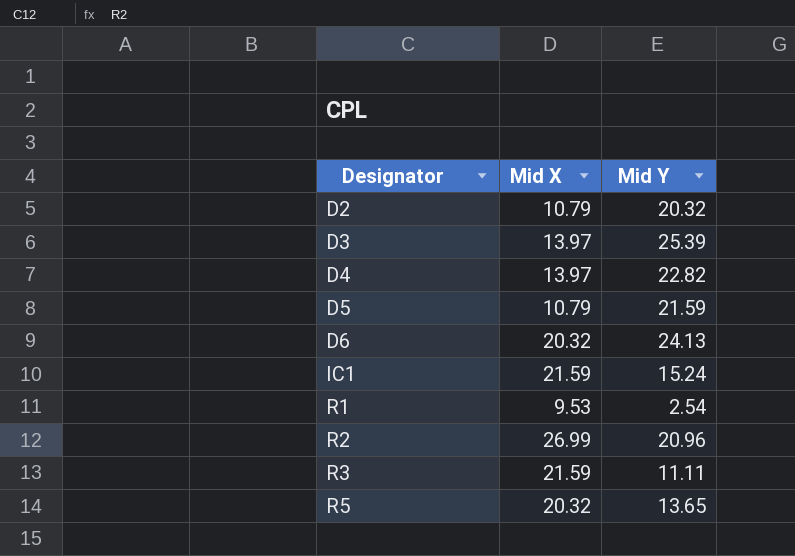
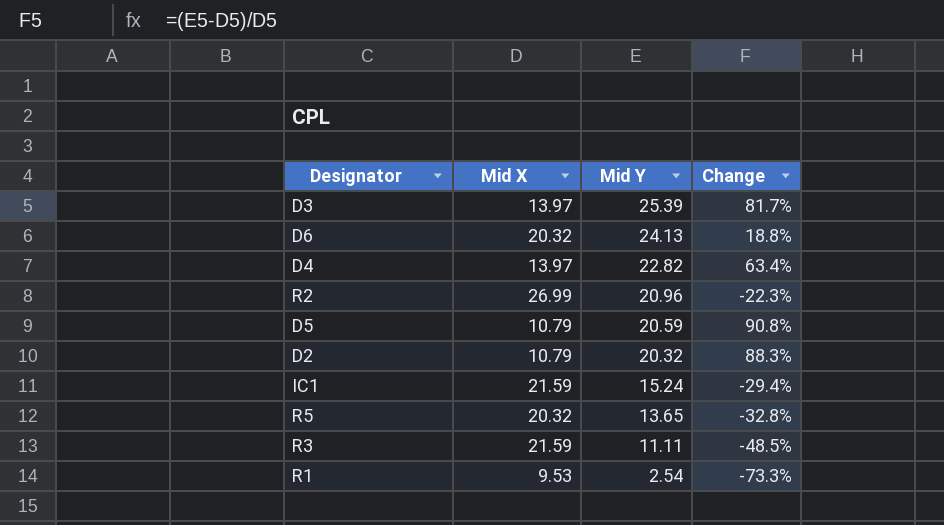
row order: Designator ascending -> Mid Y descending
column Change | formula: none -> ([Mid Y] - [Mid X]) / [Mid X]
D5 | Mid Y: 21.59 -> 20.59

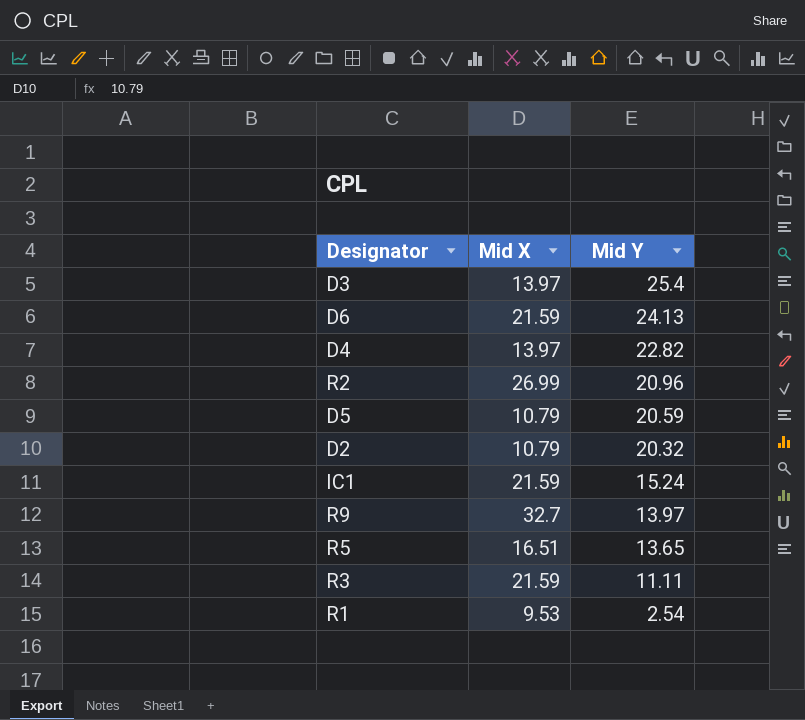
column Change | formula: ([Mid Y] - [Mid X]) / [Mid X] -> none
D3 | Mid Y: 25.39 -> 25.4
D6 | Mid X: 20.32 -> 21.59
row R9: none -> 32.7 | 13.97
R5 | Mid X: 20.32 -> 16.51

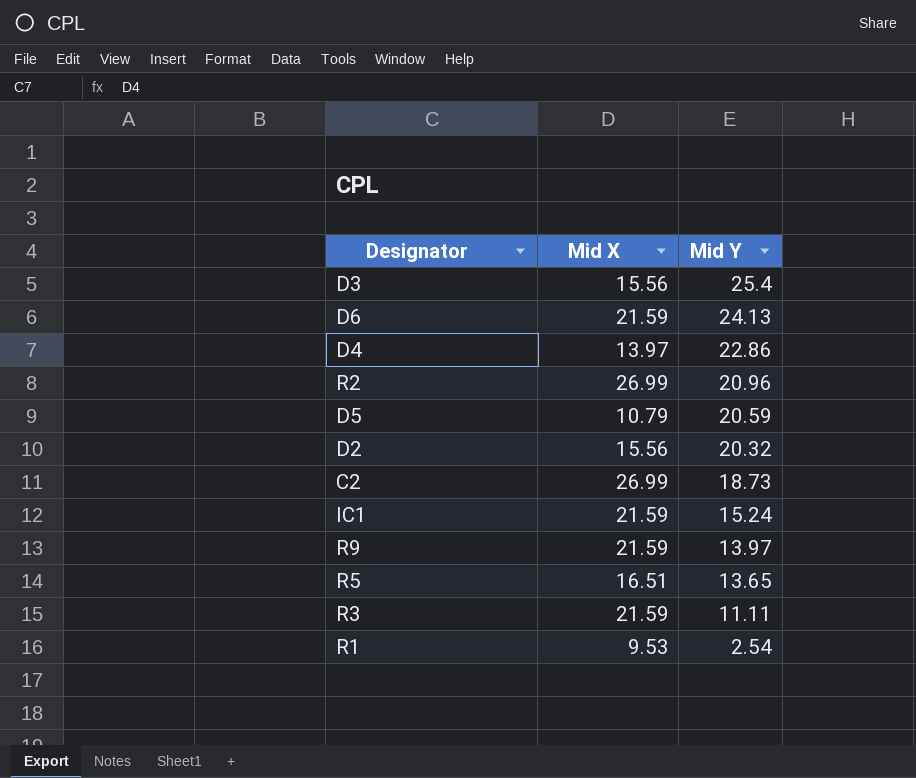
D3 | Mid X: 13.97 -> 15.56
D4 | Mid Y: 22.82 -> 22.86
D2 | Mid X: 10.79 -> 15.56
row C2: none -> 26.99 | 18.73
R9 | Mid X: 32.7 -> 21.59

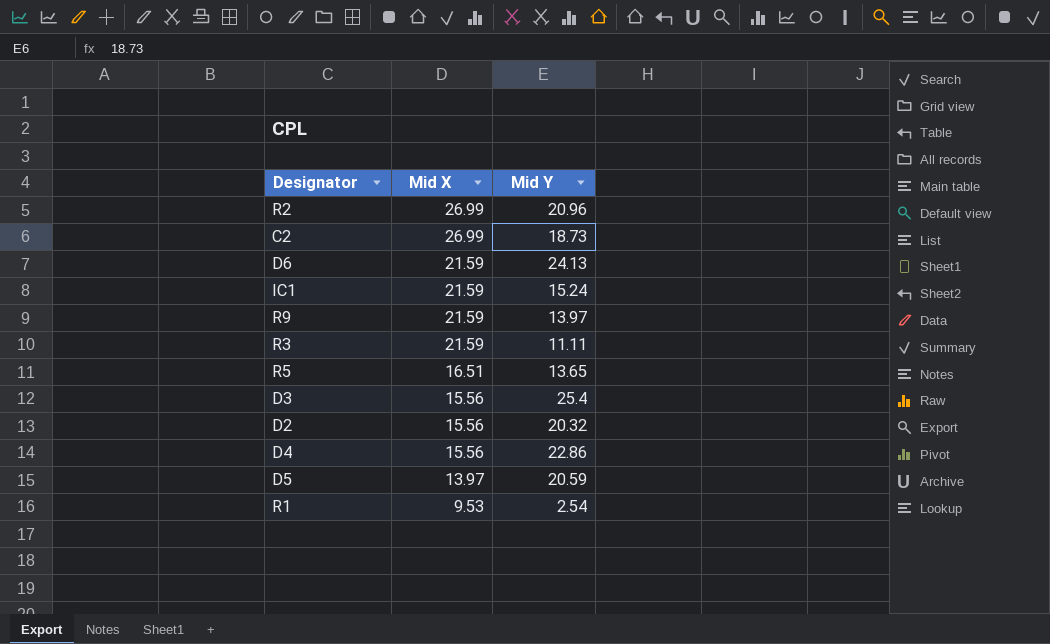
row order: Mid Y descending -> Mid X descending
D4 | Mid X: 13.97 -> 15.56
D5 | Mid X: 10.79 -> 13.97

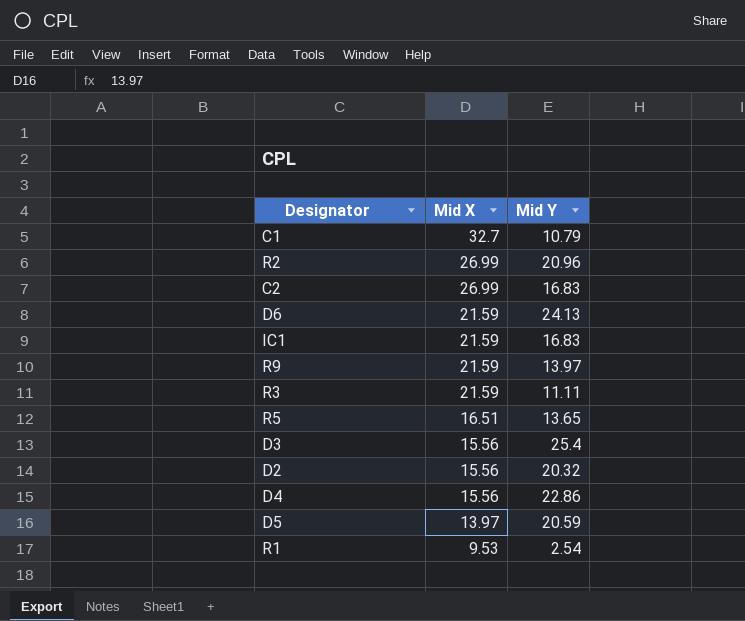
row C1: none -> 32.7 | 10.79
C2 | Mid Y: 18.73 -> 16.83
IC1 | Mid Y: 15.24 -> 16.83

